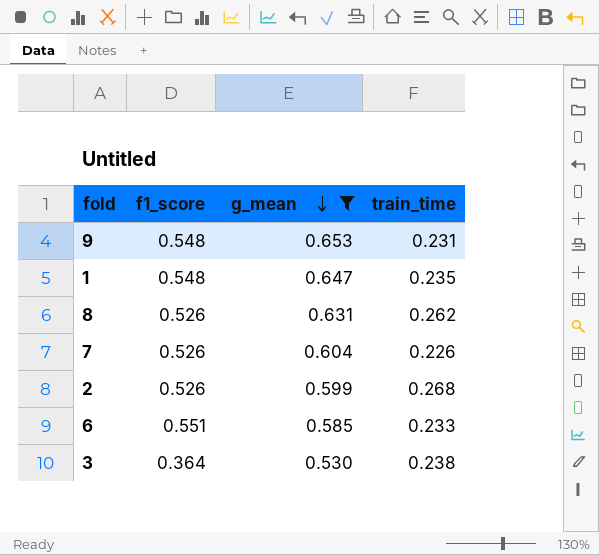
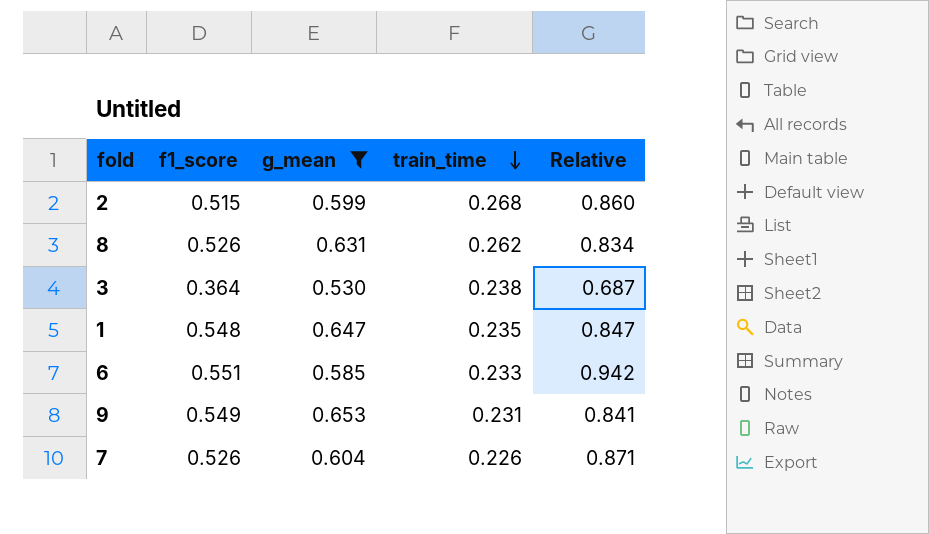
row order: g_mean descending -> train_time descending
column Relative | formula: none -> [f1_score] / [g_mean]
2 | f1_score: 0.526 -> 0.515
9 | f1_score: 0.548 -> 0.549

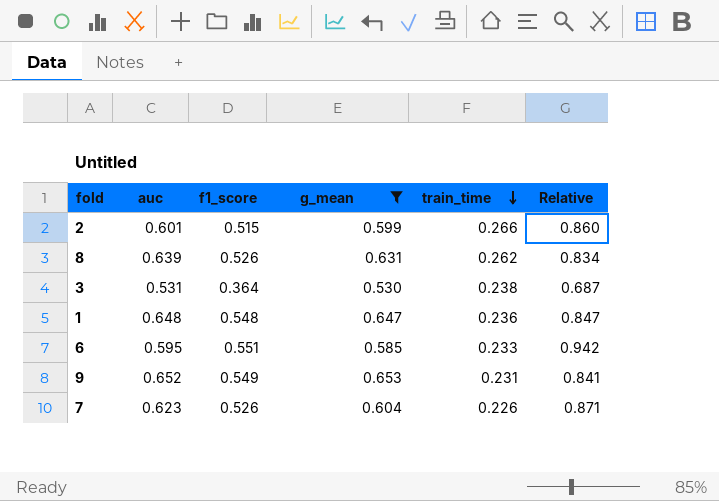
column auc | position: none -> 2
2 | train_time: 0.268 -> 0.266
1 | train_time: 0.235 -> 0.236

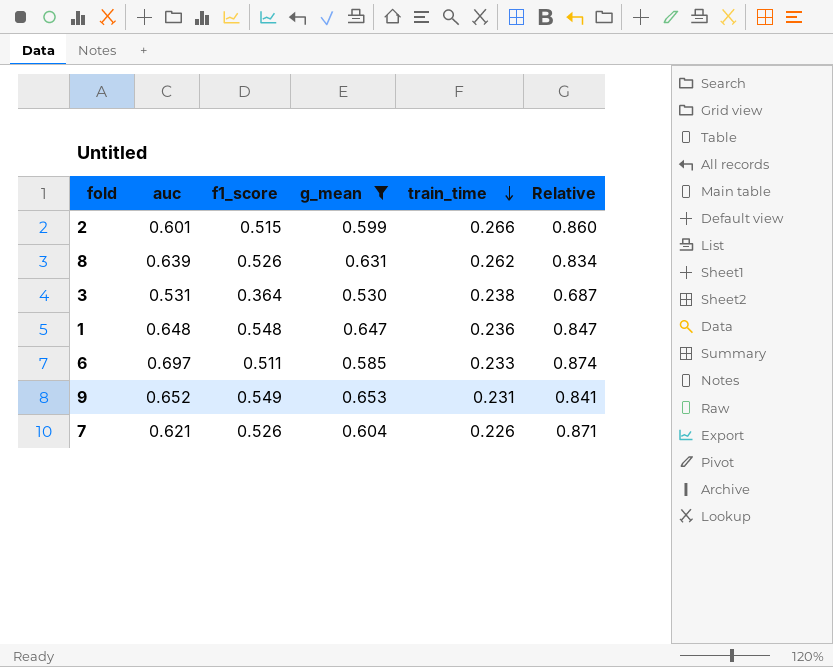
6 | auc: 0.595 -> 0.697
6 | f1_score: 0.551 -> 0.511
6 | Relative: 0.942 -> 0.874
7 | auc: 0.623 -> 0.621

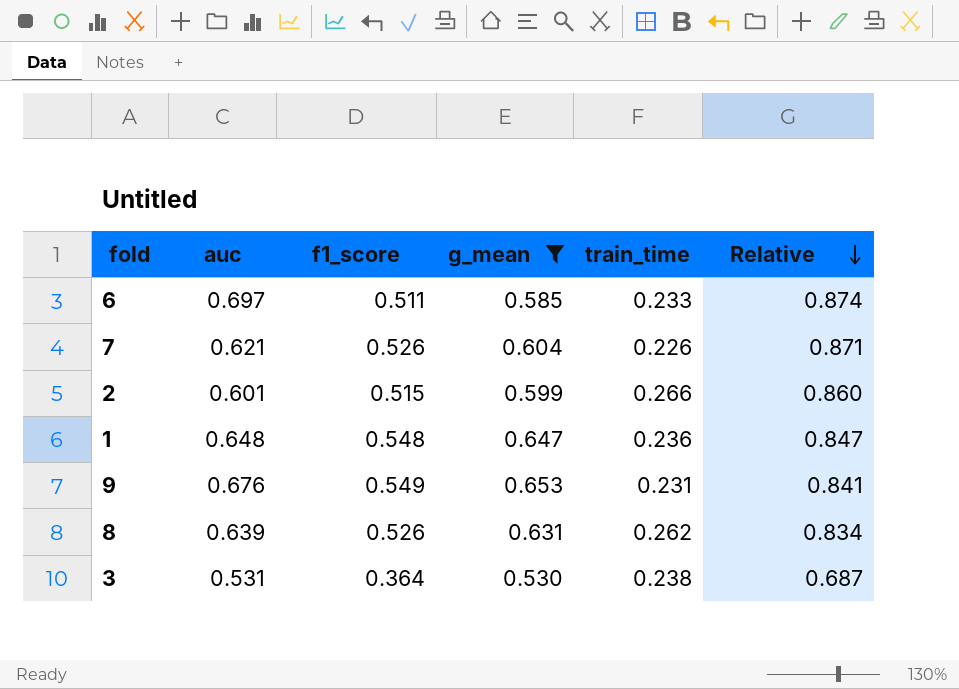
row order: train_time descending -> Relative descending
9 | auc: 0.652 -> 0.676

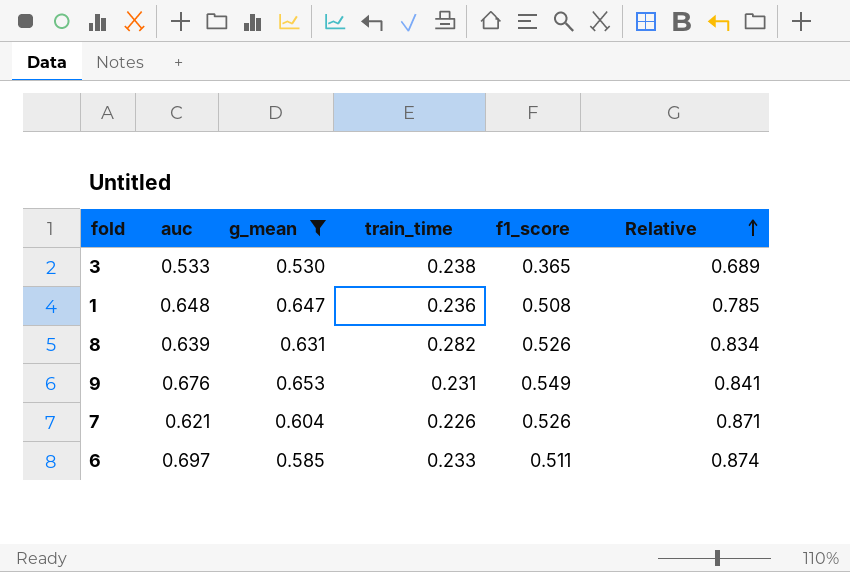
row order: Relative descending -> Relative ascending
column f1_score | position: 3 -> 5
row 2: 0.601 | 0.515 | 0.599 | 0.266 | 0.860 -> none
3 | auc: 0.531 -> 0.533
3 | f1_score: 0.364 -> 0.365
3 | Relative: 0.687 -> 0.689
1 | f1_score: 0.548 -> 0.508
1 | Relative: 0.847 -> 0.785
8 | train_time: 0.262 -> 0.282

